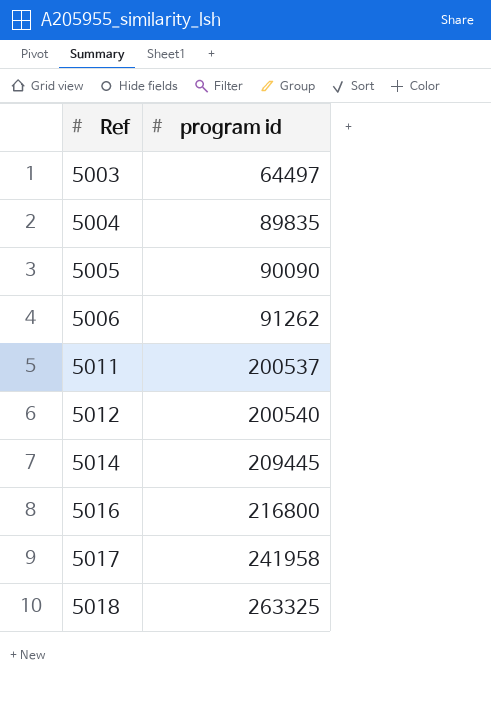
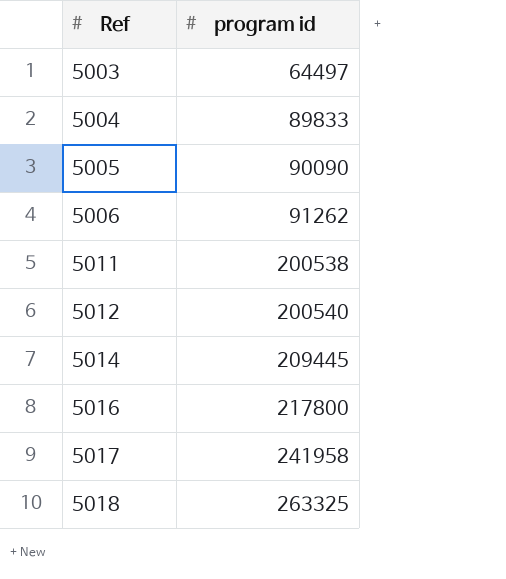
5004 | program id: 89835 -> 89833
5011 | program id: 200537 -> 200538
5016 | program id: 216800 -> 217800

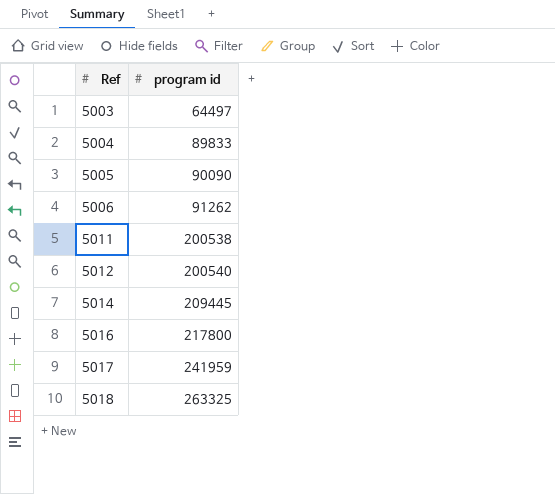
5017 | program id: 241958 -> 241959

